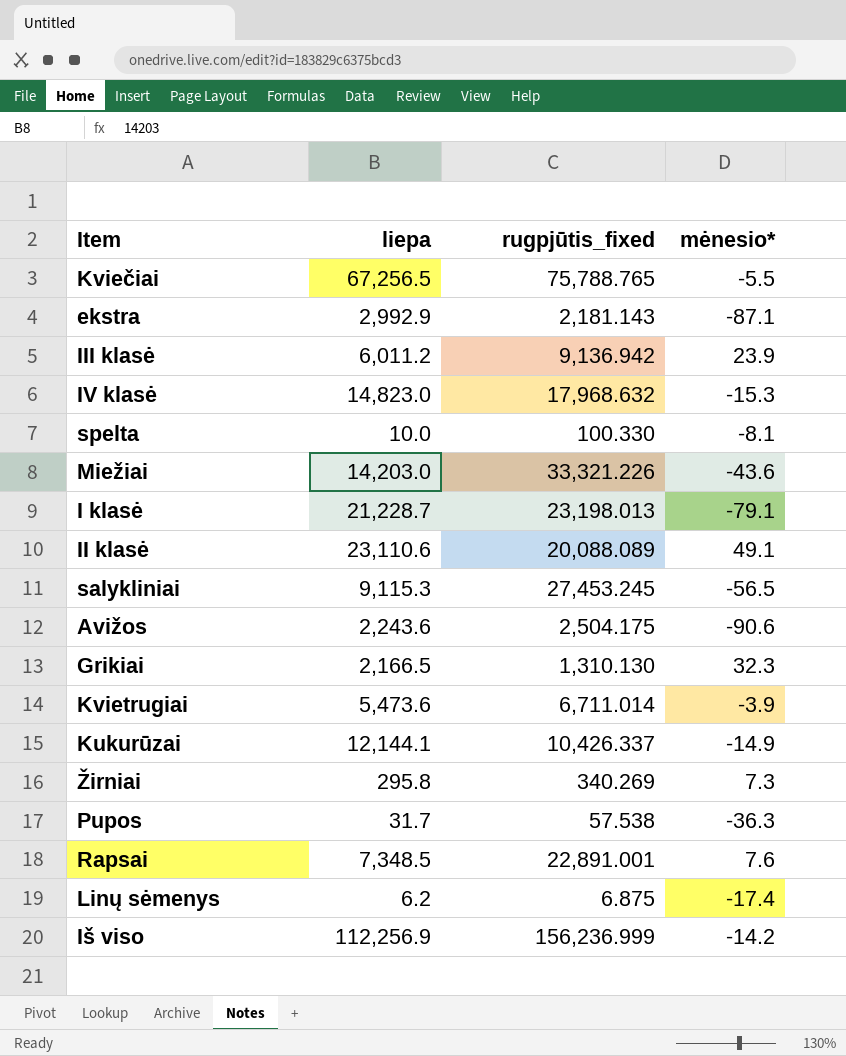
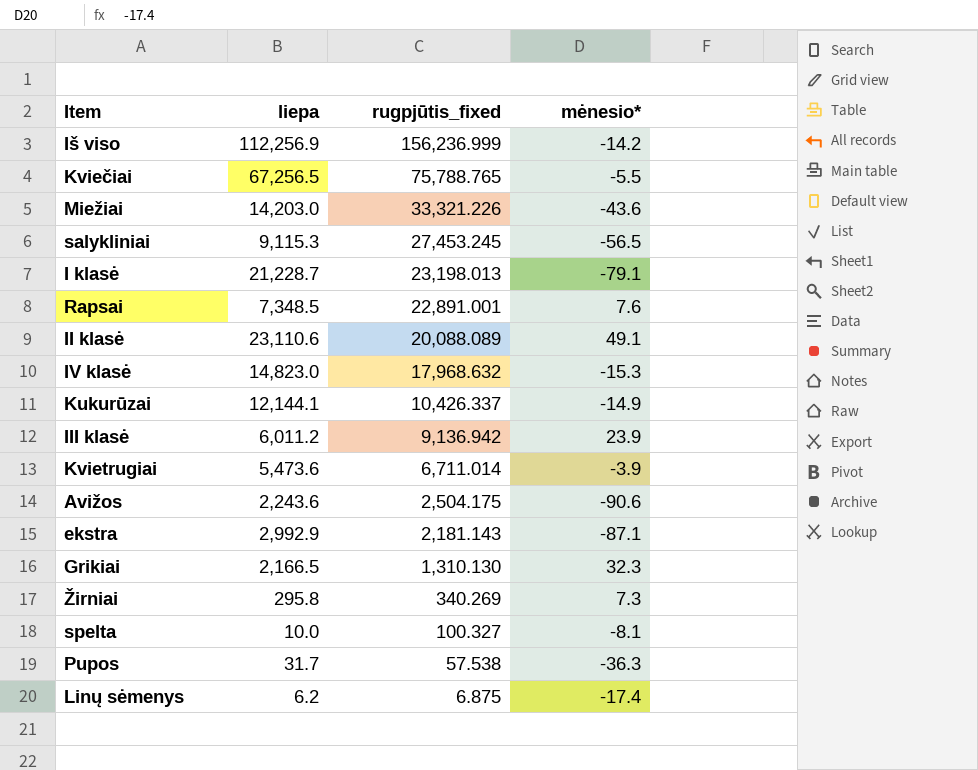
row order: none -> rugpjūtis_fixed descending
spelta | rugpjūtis_fixed: 100.330 -> 100.327

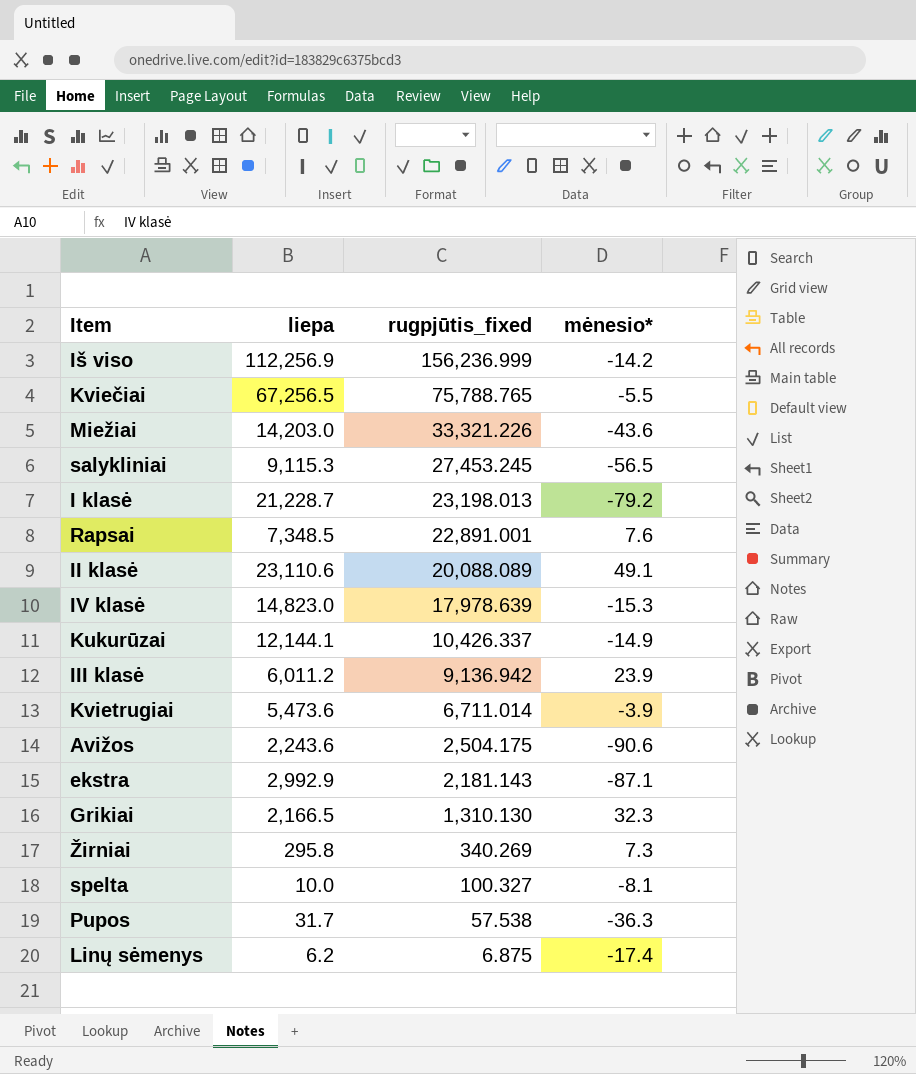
I klasė | mėnesio*: -79.1 -> -79.2
IV klasė | rugpjūtis_fixed: 17,968.632 -> 17,978.639

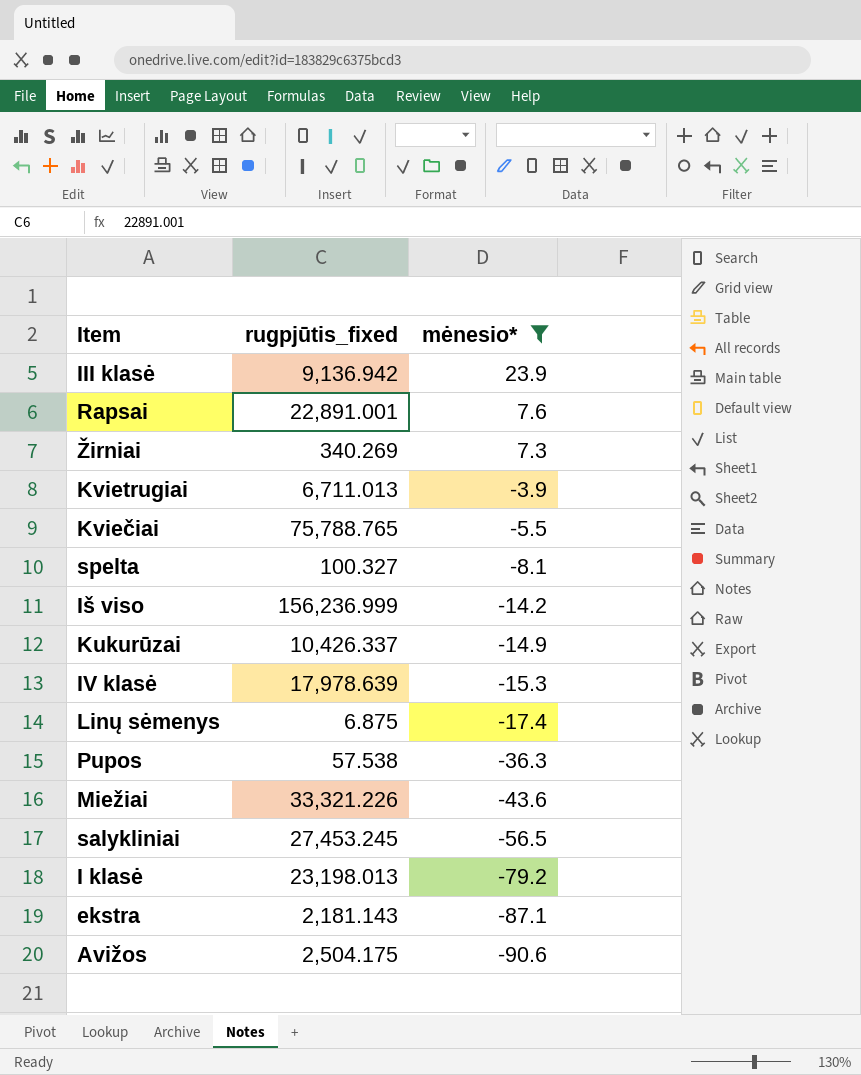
filter: none -> mėnesio* <= 23.9
row order: rugpjūtis_fixed descending -> mėnesio* descending
column liepa | position: 2 -> none
Kvietrugiai | rugpjūtis_fixed: 6,711.014 -> 6,711.013

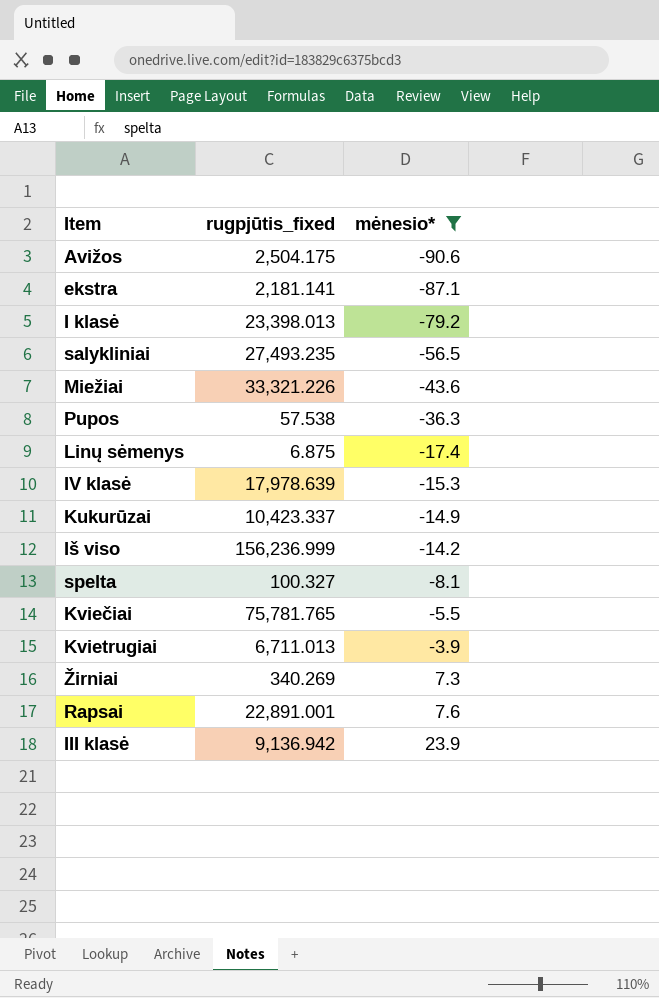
row order: mėnesio* descending -> mėnesio* ascending
ekstra | rugpjūtis_fixed: 2,181.143 -> 2,181.141
I klasė | rugpjūtis_fixed: 23,198.013 -> 23,398.013
salykliniai | rugpjūtis_fixed: 27,453.245 -> 27,493.235
Kukurūzai | rugpjūtis_fixed: 10,426.337 -> 10,423.337
Kviečiai | rugpjūtis_fixed: 75,788.765 -> 75,781.765

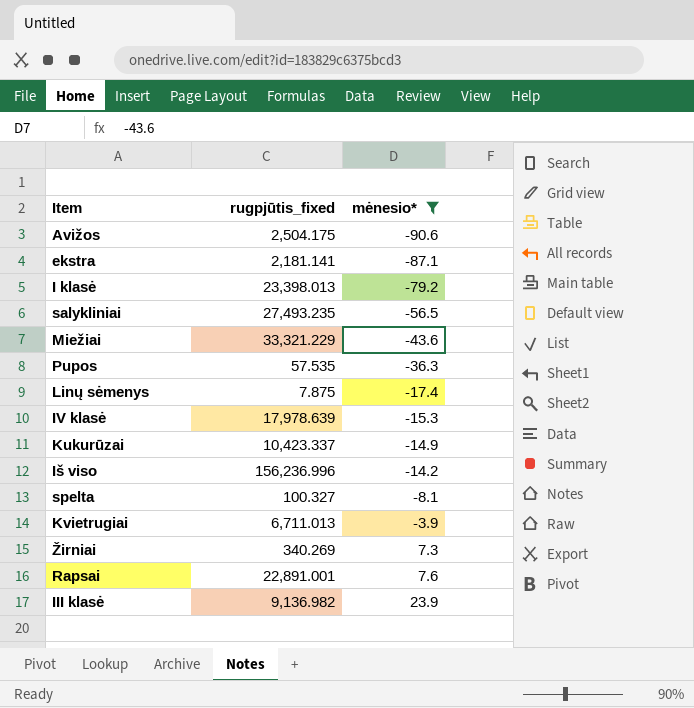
row Kviečiai: 75,781.765 | -5.5 -> none
Miežiai | rugpjūtis_fixed: 33,321.226 -> 33,321.229
Pupos | rugpjūtis_fixed: 57.538 -> 57.535
Linų sėmenys | rugpjūtis_fixed: 6.875 -> 7.875
Iš viso | rugpjūtis_fixed: 156,236.999 -> 156,236.996
III klasė | rugpjūtis_fixed: 9,136.942 -> 9,136.982

